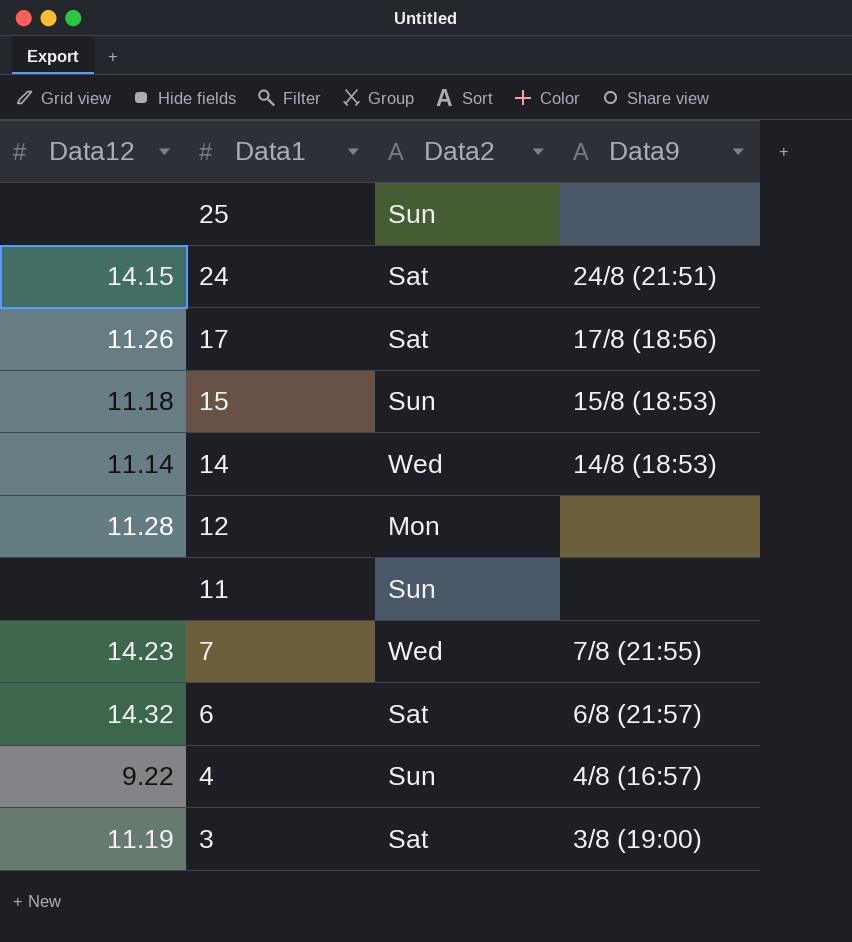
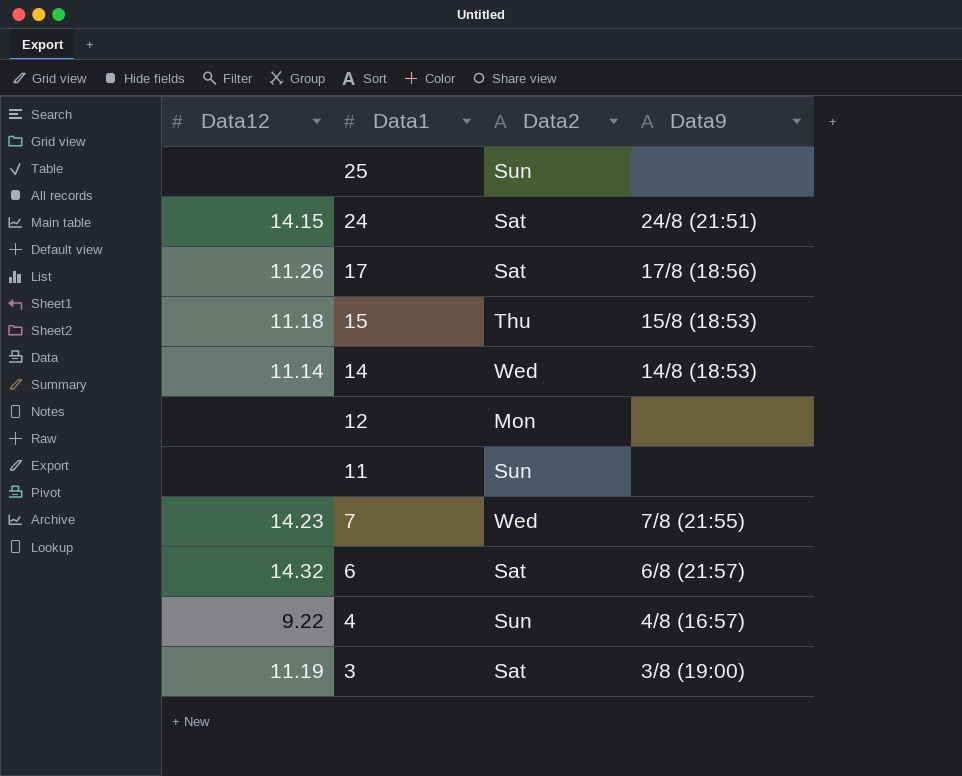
15 | Data2: Sun -> Thu
12 | Data12: 11.28 -> none

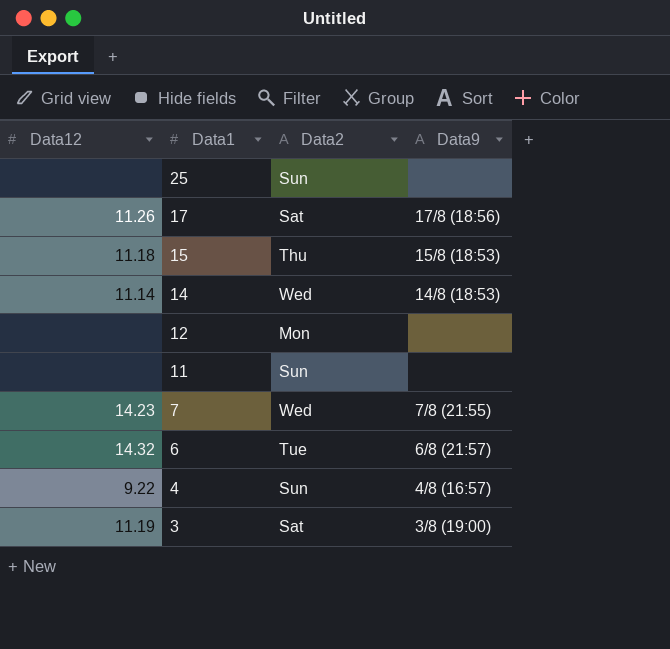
row 24: 14.15 | Sat | 24/8 (21:51) -> none
6 | Data2: Sat -> Tue

